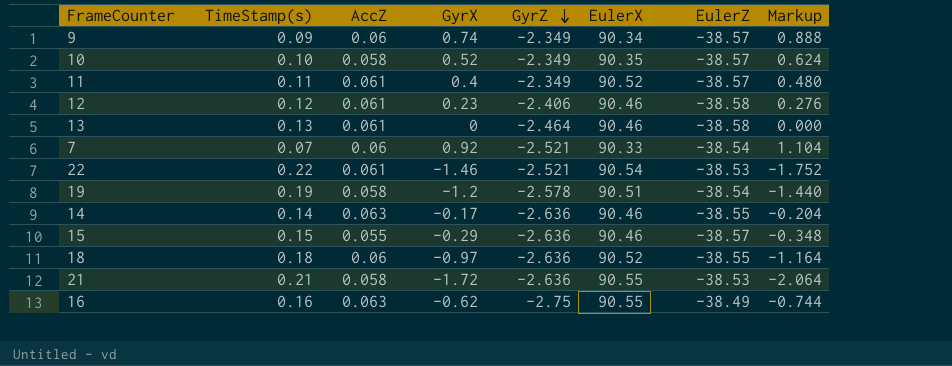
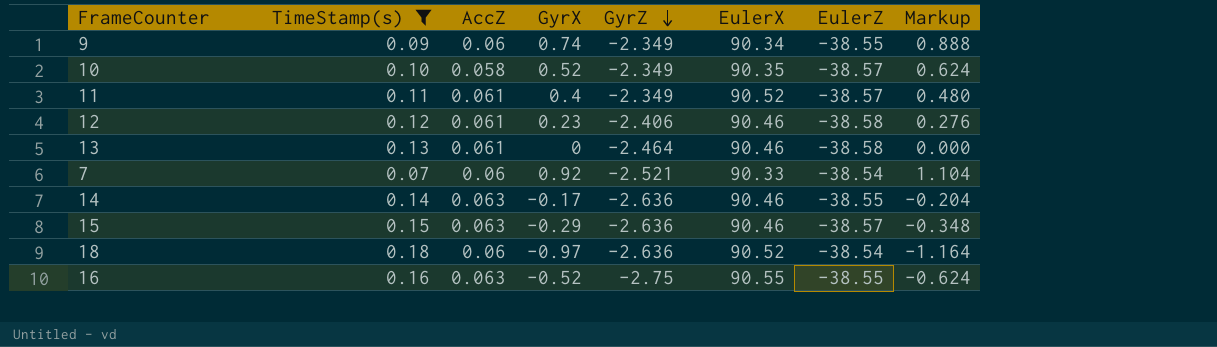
filter: none -> TimeStamp(s) <= 0.18
9 | EulerZ: -38.57 -> -38.55
15 | AccZ: 0.055 -> 0.063
18 | EulerZ: -38.55 -> -38.54
16 | GyrX: -0.62 -> -0.52
16 | EulerZ: -38.49 -> -38.55
16 | Markup: -0.744 -> -0.624

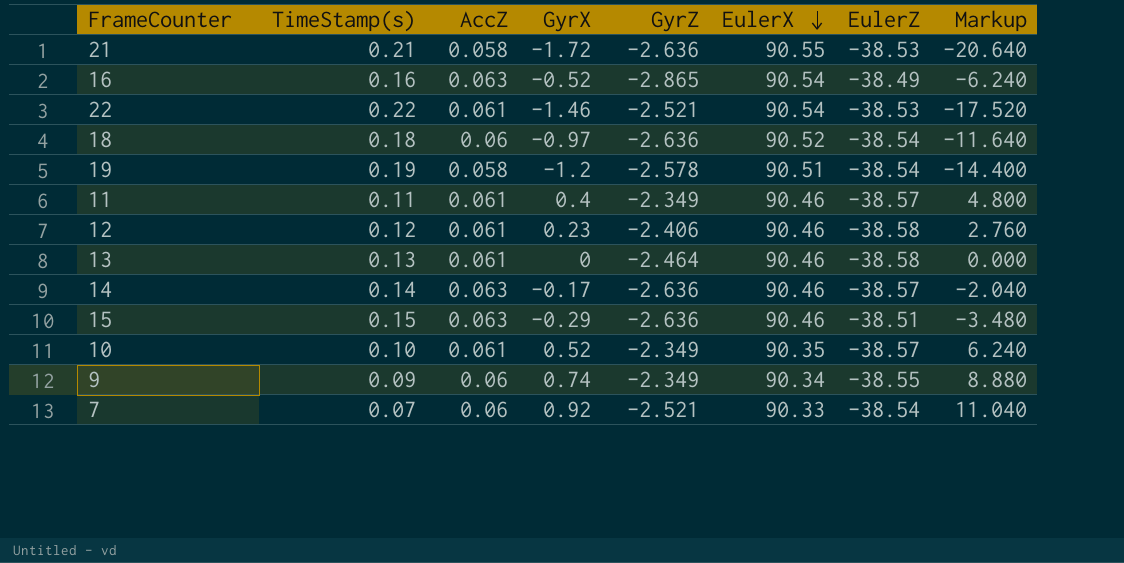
filter: TimeStamp(s) <= 0.18 -> none
row order: GyrZ descending -> EulerX descending
column Markup | formula: [GyrX] * 1.2 -> [GyrX] * 12
16 | GyrZ: -2.75 -> -2.865
16 | EulerX: 90.55 -> 90.54
16 | EulerZ: -38.55 -> -38.49
11 | EulerX: 90.52 -> 90.46
14 | EulerZ: -38.55 -> -38.57
15 | EulerZ: -38.57 -> -38.51
10 | AccZ: 0.058 -> 0.061

